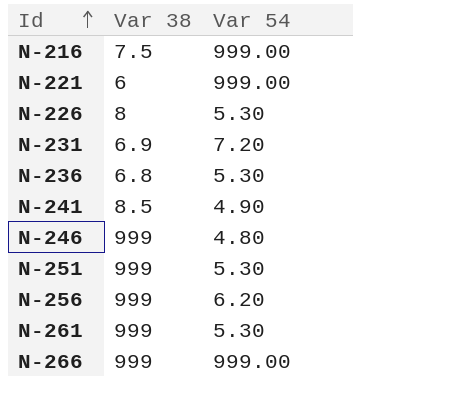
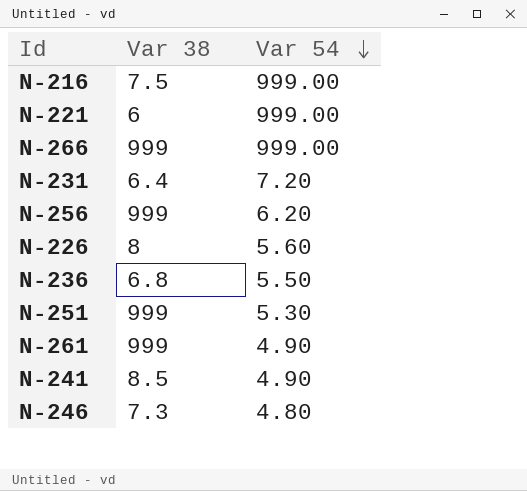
row order: Id ascending -> Var 54 descending
N-231 | Var 38: 6.9 -> 6.4
N-226 | Var 54: 5.30 -> 5.60
N-236 | Var 54: 5.30 -> 5.50
N-261 | Var 54: 5.30 -> 4.90
N-246 | Var 38: 999 -> 7.3

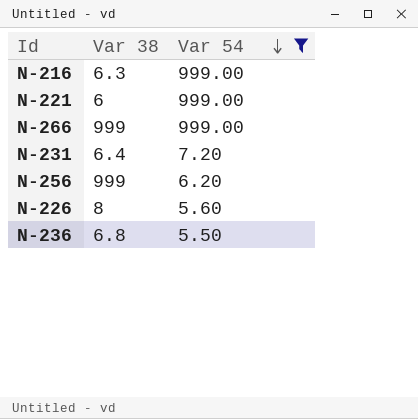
filter: none -> Var 54 >= 5.50
N-216 | Var 38: 7.5 -> 6.3

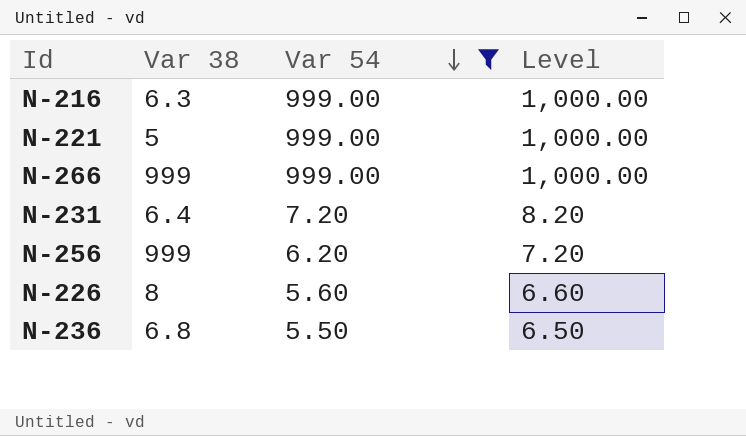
column Level | formula: none -> [Var 54] + 1
N-221 | Var 38: 6 -> 5

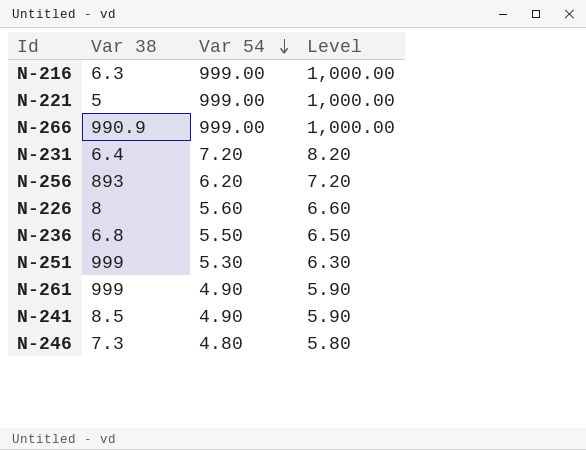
filter: Var 54 >= 5.50 -> none
N-266 | Var 38: 999 -> 990.9
N-256 | Var 38: 999 -> 893

